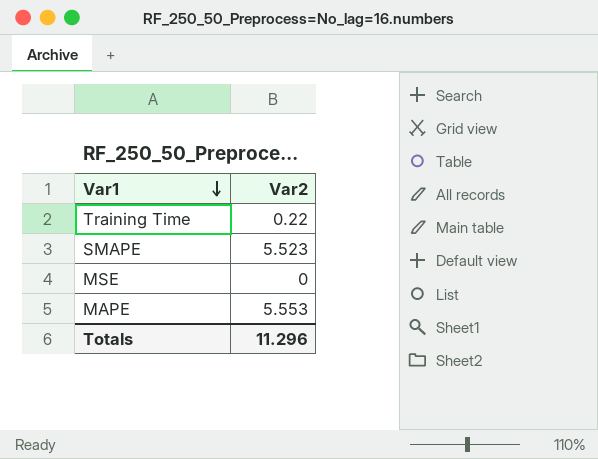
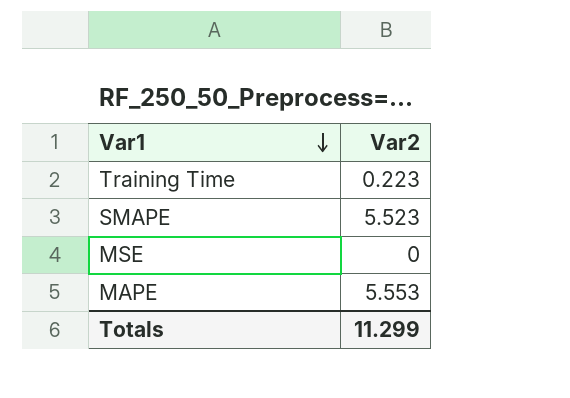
Training Time | Var2: 0.22 -> 0.223
Totals | Var2: 11.296 -> 11.299

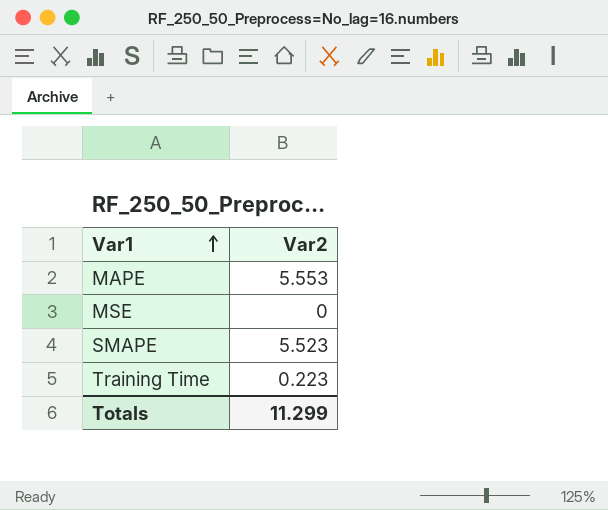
row order: Var1 descending -> Var1 ascending

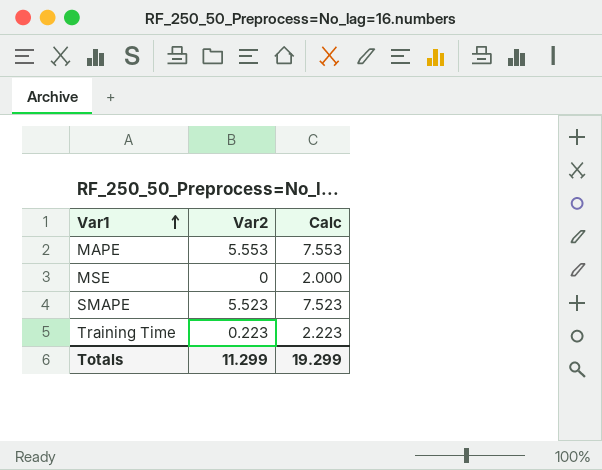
column Calc | formula: none -> [Var2] + 2

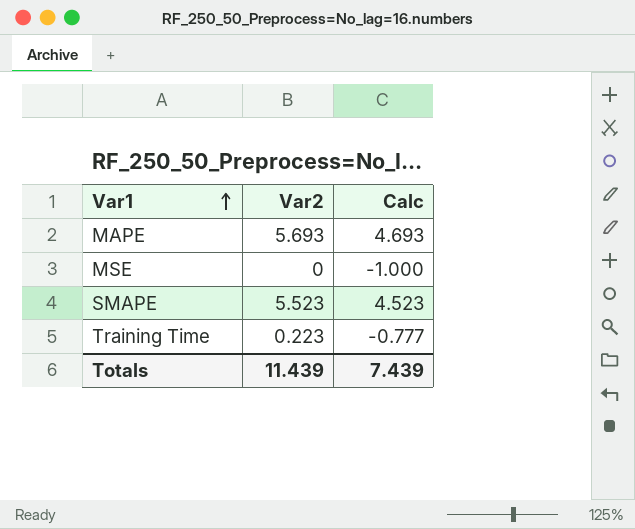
column Calc | formula: [Var2] + 2 -> [Var2] - 1
MAPE | Var2: 5.553 -> 5.693
Totals | Var2: 11.299 -> 11.439
Totals | Calc: 19.299 -> 7.439

